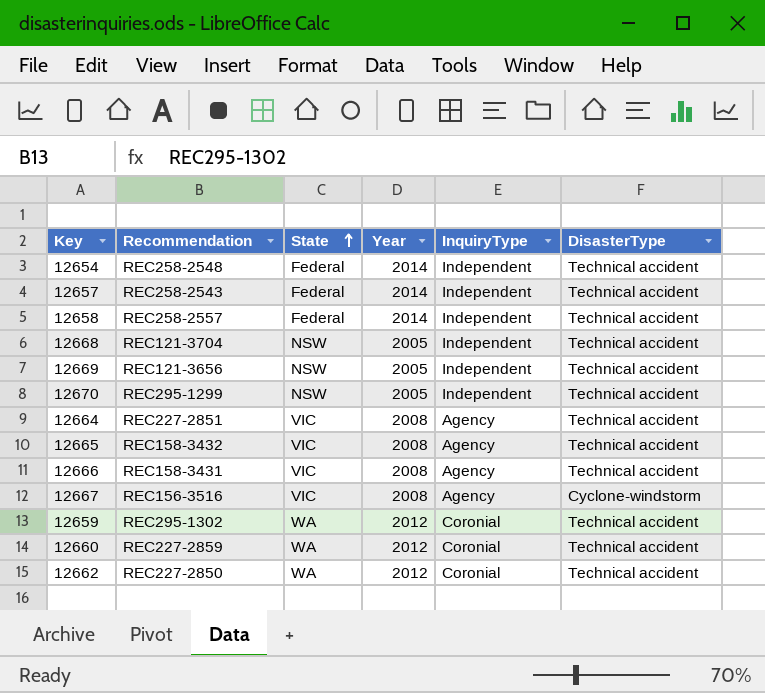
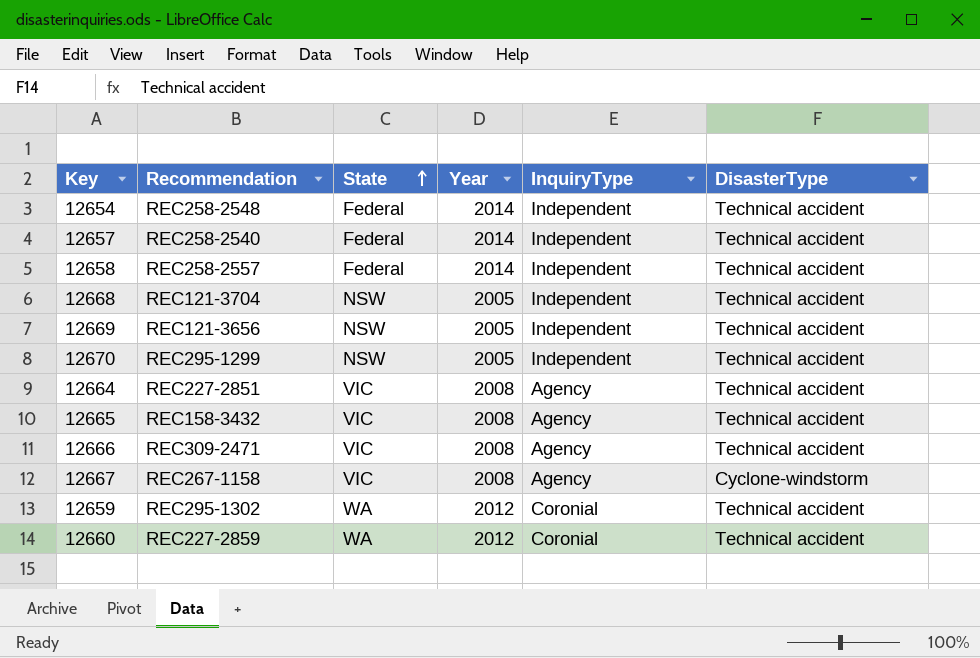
row 12662: REC227-2850 | WA | 2012 | Coronial | Technical accident -> none
12657 | Recommendation: REC258-2543 -> REC258-2540
12666 | Recommendation: REC158-3431 -> REC309-2471
12667 | Recommendation: REC156-3516 -> REC267-1158

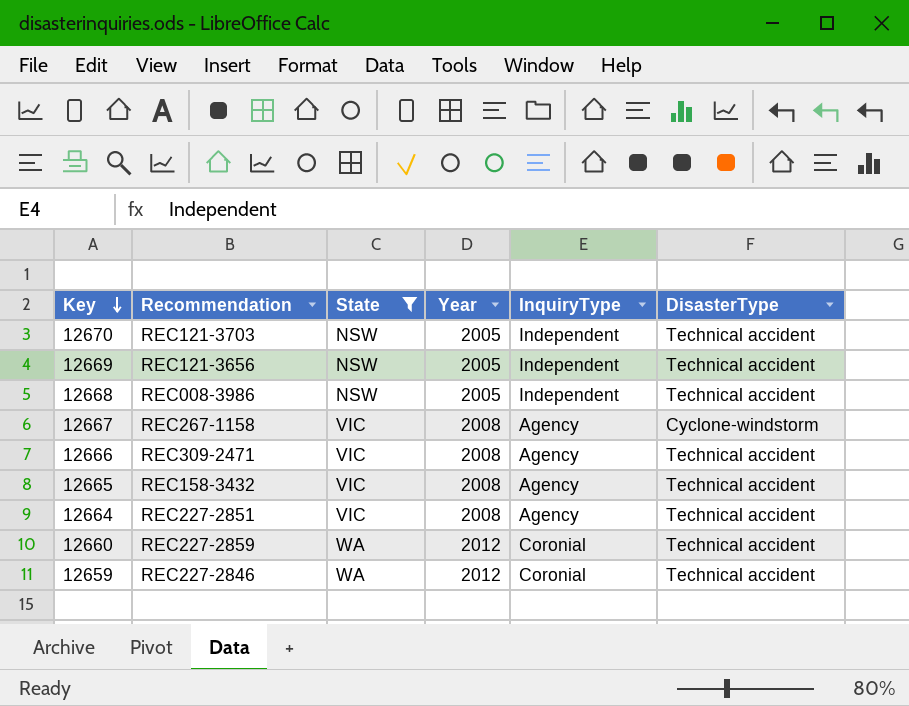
filter: none -> State != Federal
row order: State ascending -> Key descending
12670 | Recommendation: REC295-1299 -> REC121-3703
12668 | Recommendation: REC121-3704 -> REC008-3986
12659 | Recommendation: REC295-1302 -> REC227-2846

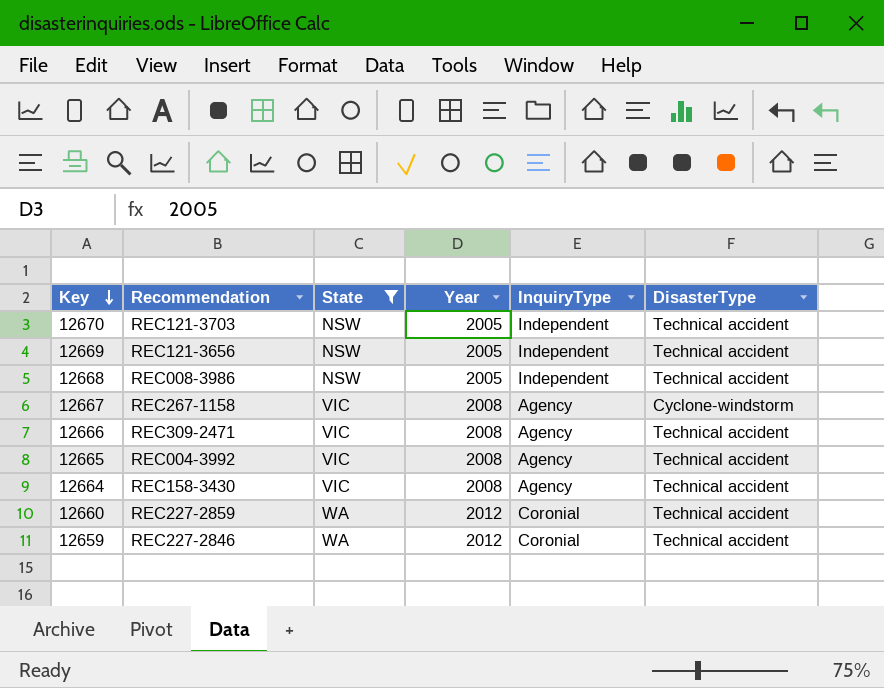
12665 | Recommendation: REC158-3432 -> REC004-3992
12664 | Recommendation: REC227-2851 -> REC158-3430

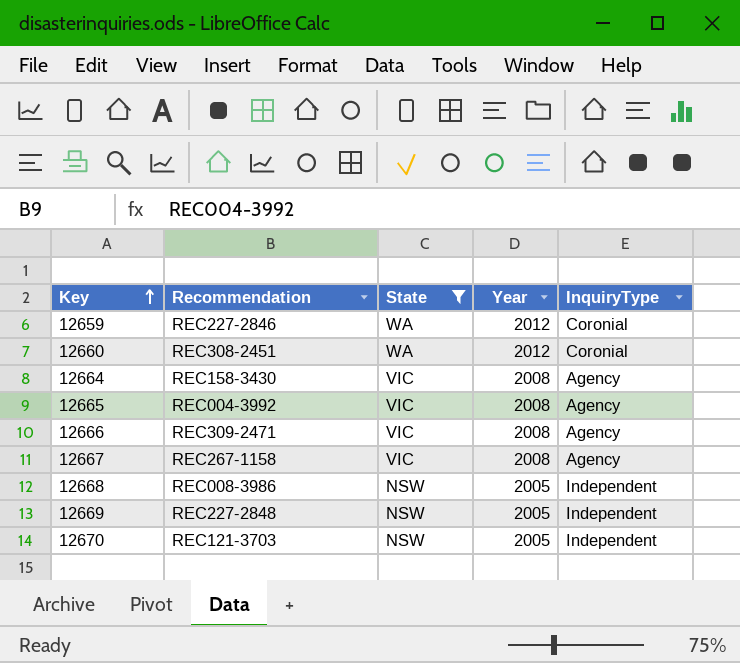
row order: Key descending -> Key ascending
column DisasterType | position: 6 -> none
12660 | Recommendation: REC227-2859 -> REC308-2451
12669 | Recommendation: REC121-3656 -> REC227-2848

